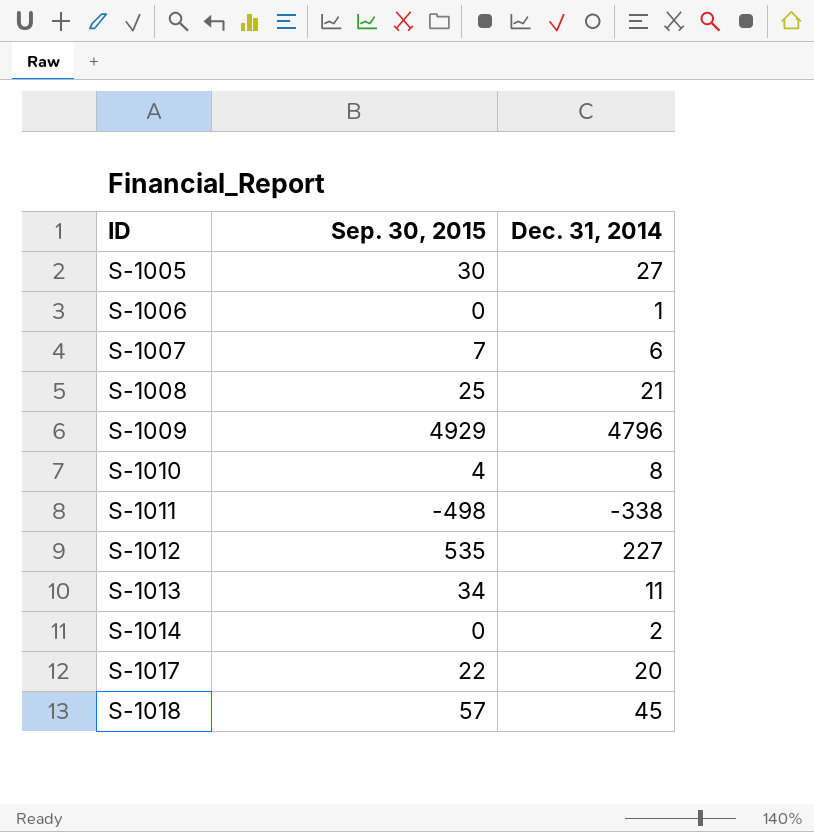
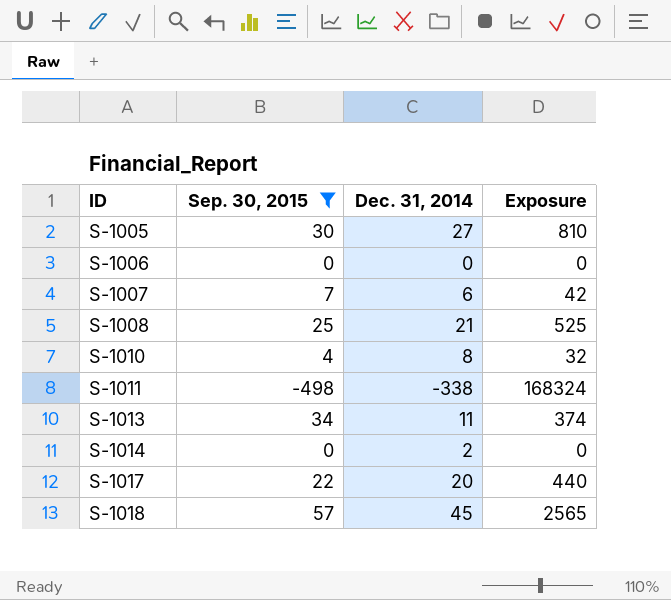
filter: none -> Sep. 30, 2015 <= 57
column Exposure | formula: none -> [Sep. 30, 2015] * [Dec. 31, 2014]
S-1006 | Dec. 31, 2014: 1 -> 0

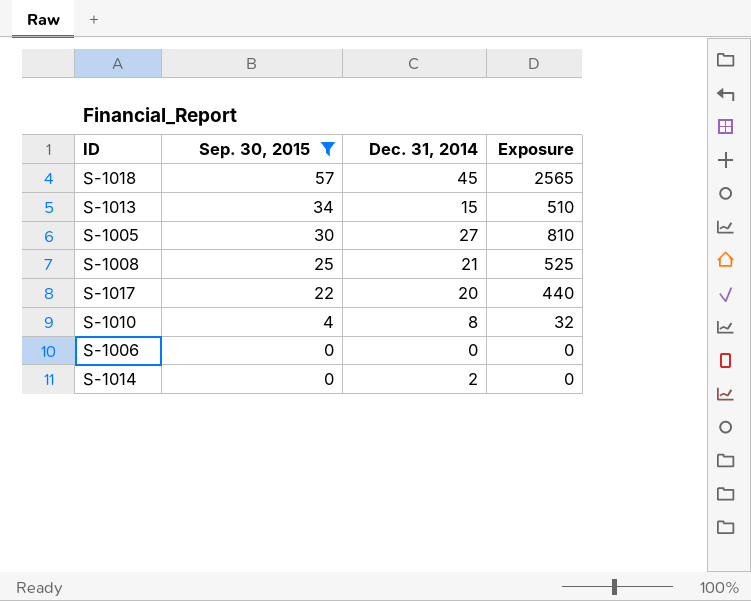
row order: ID ascending -> Sep. 30, 2015 descending
row S-1007: 7 | 6 | 42 -> none
row S-1011: -498 | -338 | 168324 -> none
S-1013 | Dec. 31, 2014: 11 -> 15
S-1013 | Exposure: 374 -> 510

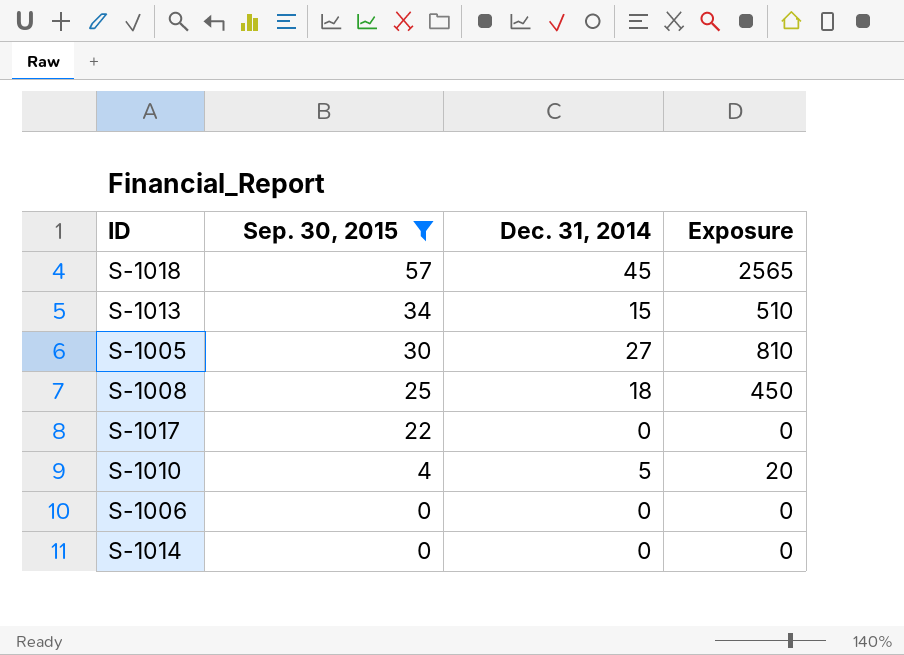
S-1008 | Dec. 31, 2014: 21 -> 18
S-1008 | Exposure: 525 -> 450
S-1017 | Dec. 31, 2014: 20 -> 0
S-1017 | Exposure: 440 -> 0
S-1010 | Dec. 31, 2014: 8 -> 5
S-1010 | Exposure: 32 -> 20
S-1014 | Dec. 31, 2014: 2 -> 0

